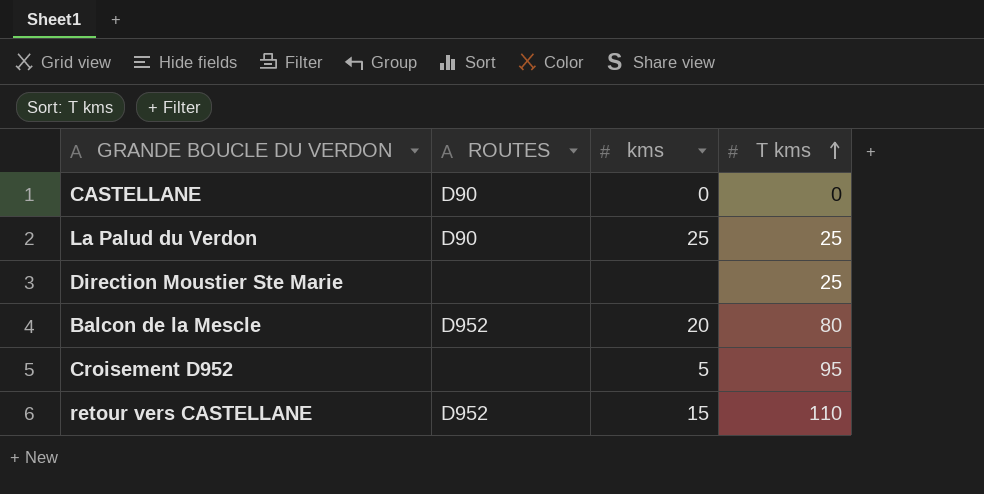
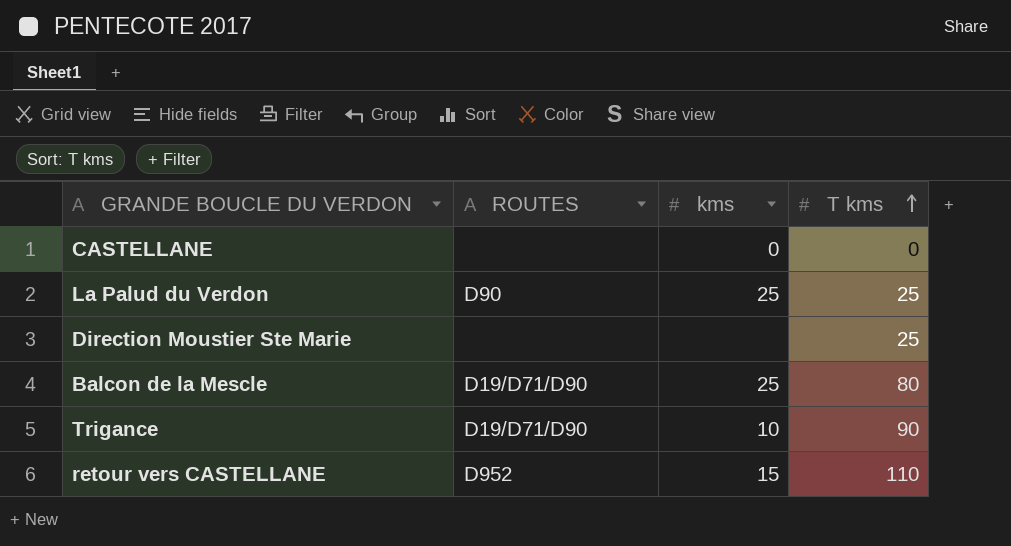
row Croisement D952: none | 5 | 95 -> none
CASTELLANE | ROUTES: D90 -> none
Balcon de la Mescle | ROUTES: D952 -> D19/D71/D90
Balcon de la Mescle | kms: 20 -> 25
row Trigance: none -> D19/D71/D90 | 10 | 90

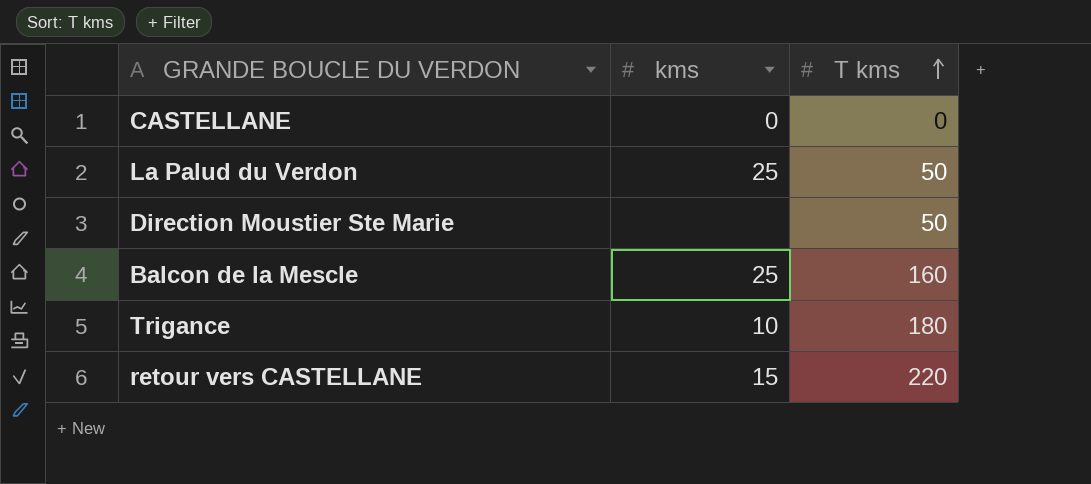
column ROUTES | position: 2 -> none
La Palud du Verdon | T kms: 25 -> 50
Direction Moustier Ste Marie | T kms: 25 -> 50
Balcon de la Mescle | T kms: 80 -> 160
Trigance | T kms: 90 -> 180
retour vers CASTELLANE | T kms: 110 -> 220

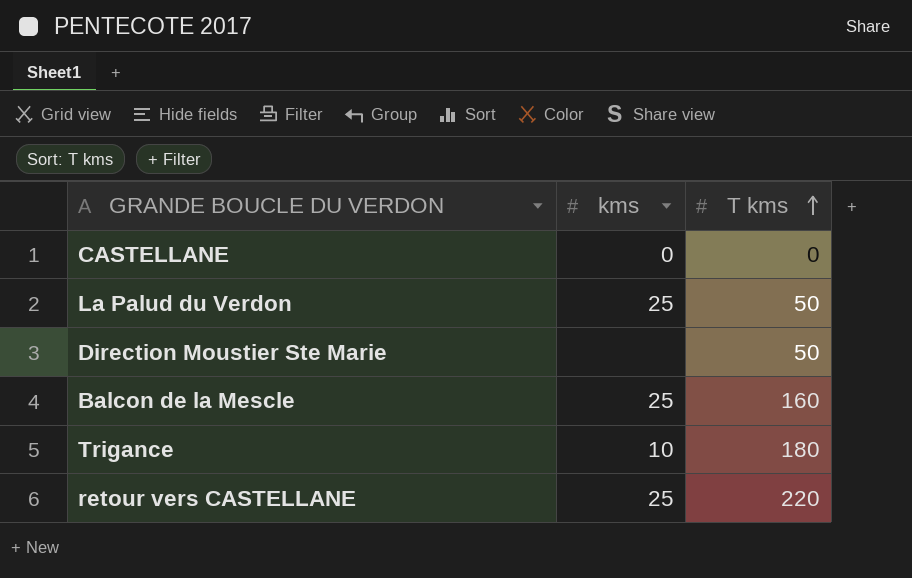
retour vers CASTELLANE | kms: 15 -> 25

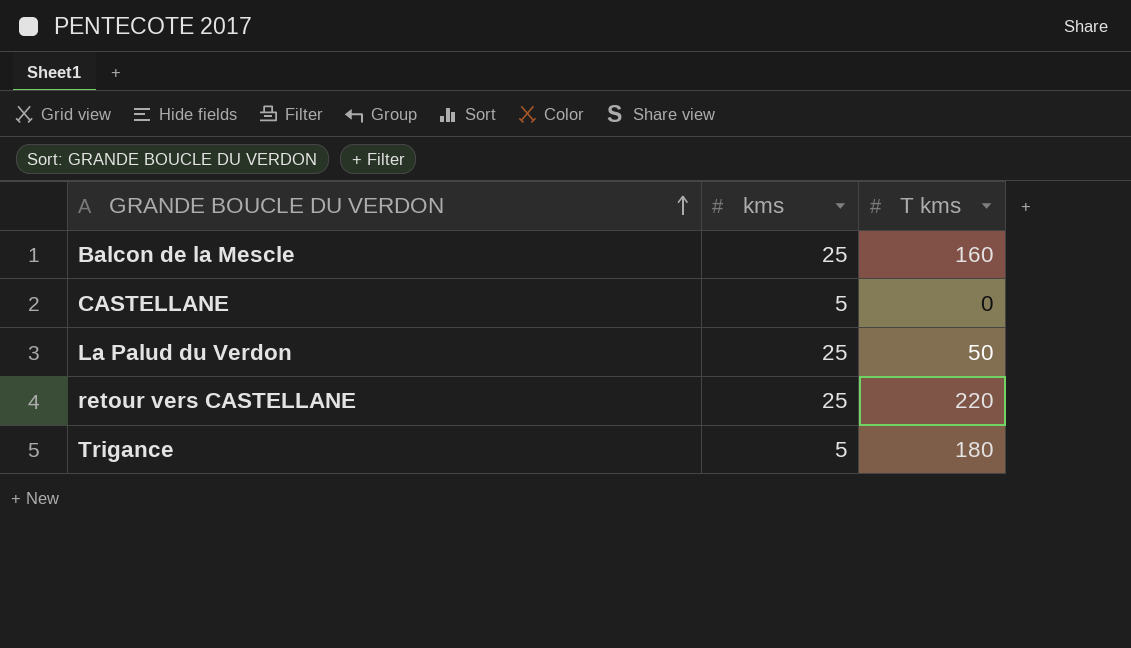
row order: T kms ascending -> GRANDE BOUCLE DU VERDON ascending
row Direction Moustier Ste Marie: none | 50 -> none
CASTELLANE | kms: 0 -> 5
Trigance | kms: 10 -> 5

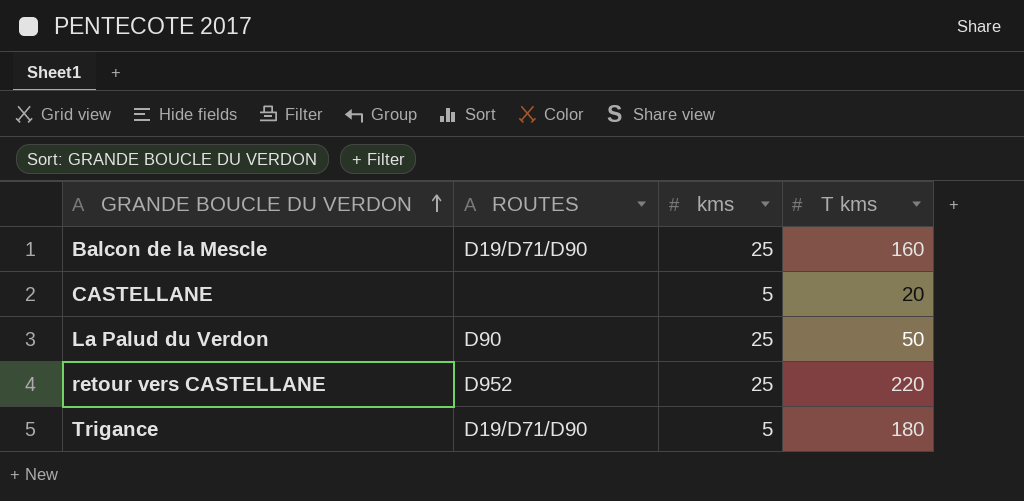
column ROUTES | position: none -> 2
CASTELLANE | T kms: 0 -> 20

